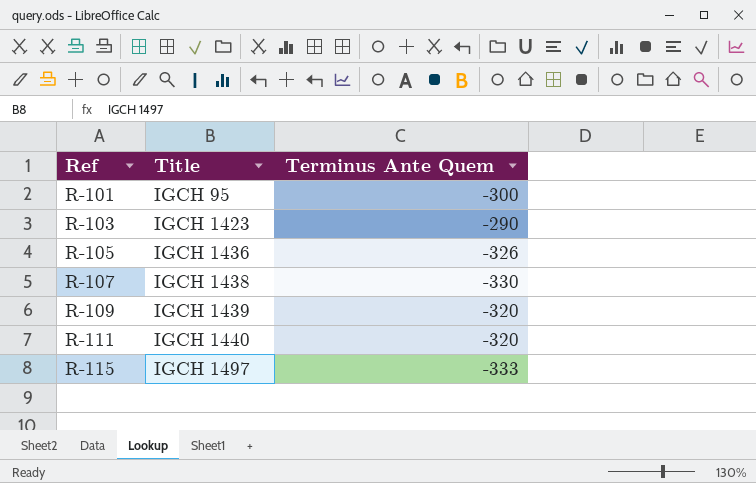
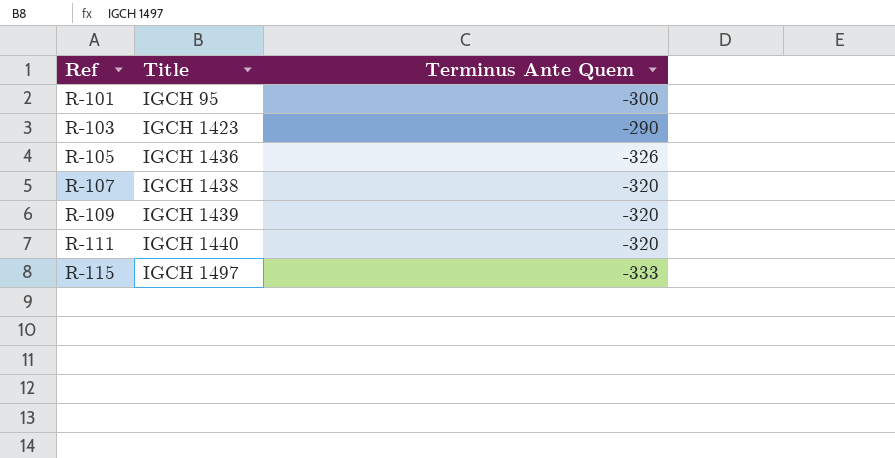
R-107 | Terminus Ante Quem: -330 -> -320

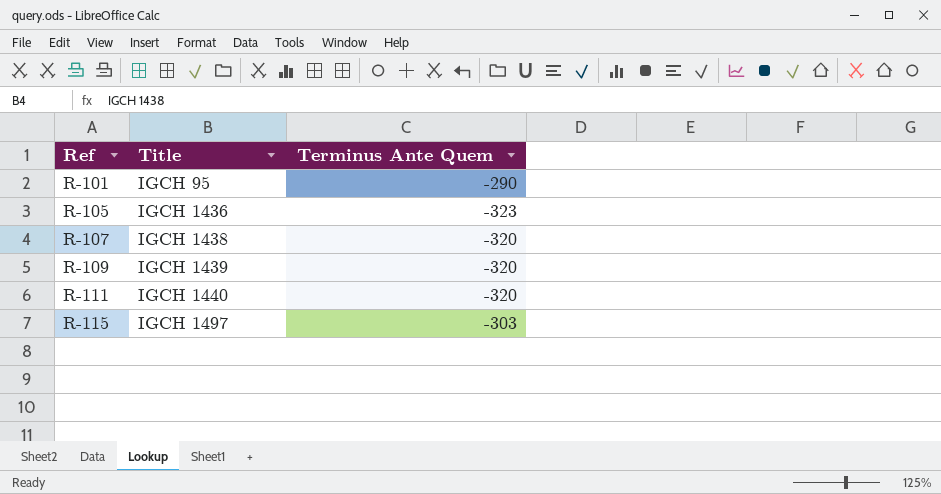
row R-103: IGCH 1423 | -290 -> none
R-101 | Terminus Ante Quem: -300 -> -290
R-105 | Terminus Ante Quem: -326 -> -323
R-115 | Terminus Ante Quem: -333 -> -303

